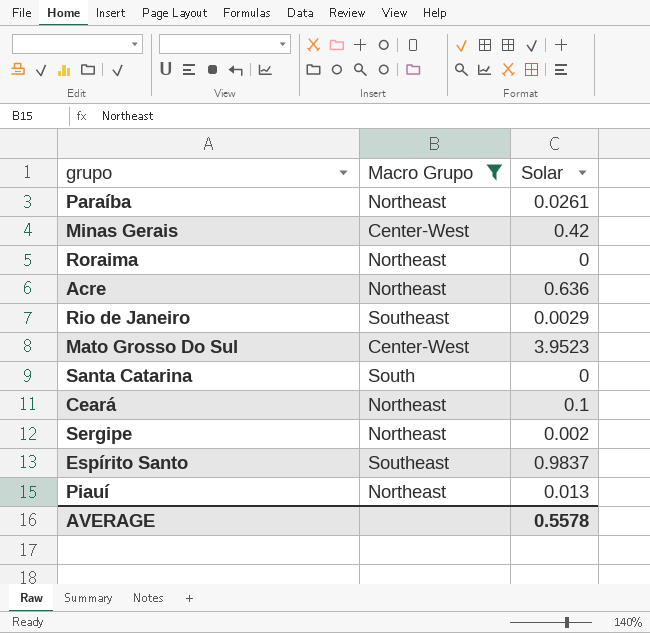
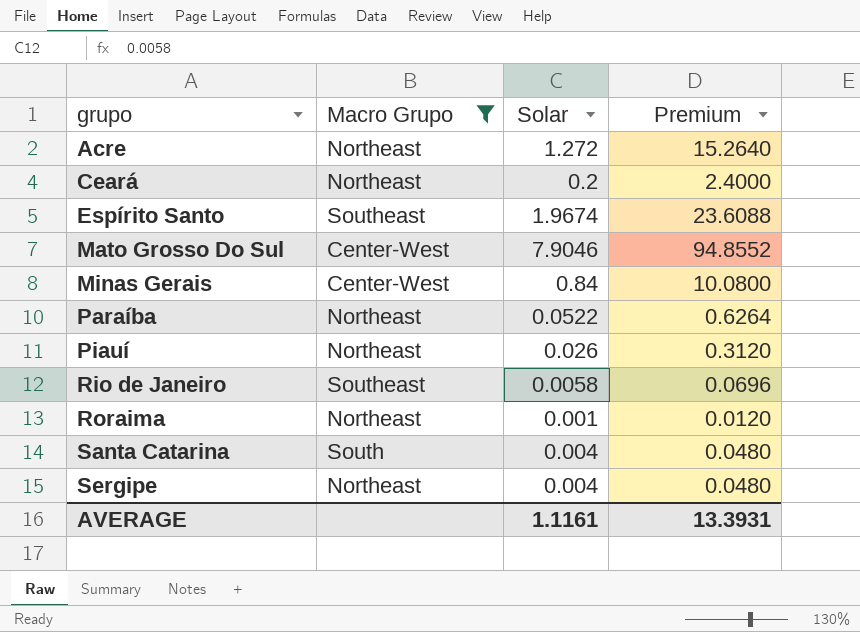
row order: none -> grupo ascending
column Premium | formula: none -> [Solar] * 12
Acre | Solar: 0.636 -> 1.272
Ceará | Solar: 0.1 -> 0.2
Espírito Santo | Solar: 0.9837 -> 1.9674
Mato Grosso Do Sul | Solar: 3.9523 -> 7.9046
Minas Gerais | Solar: 0.42 -> 0.84
Paraíba | Solar: 0.0261 -> 0.0522
Piauí | Solar: 0.013 -> 0.026
Rio de Janeiro | Solar: 0.0029 -> 0.0058
Roraima | Solar: 0 -> 0.001
Santa Catarina | Solar: 0 -> 0.004
Sergipe | Solar: 0.002 -> 0.004
AVERAGE | Solar: 0.5578 -> 1.1161

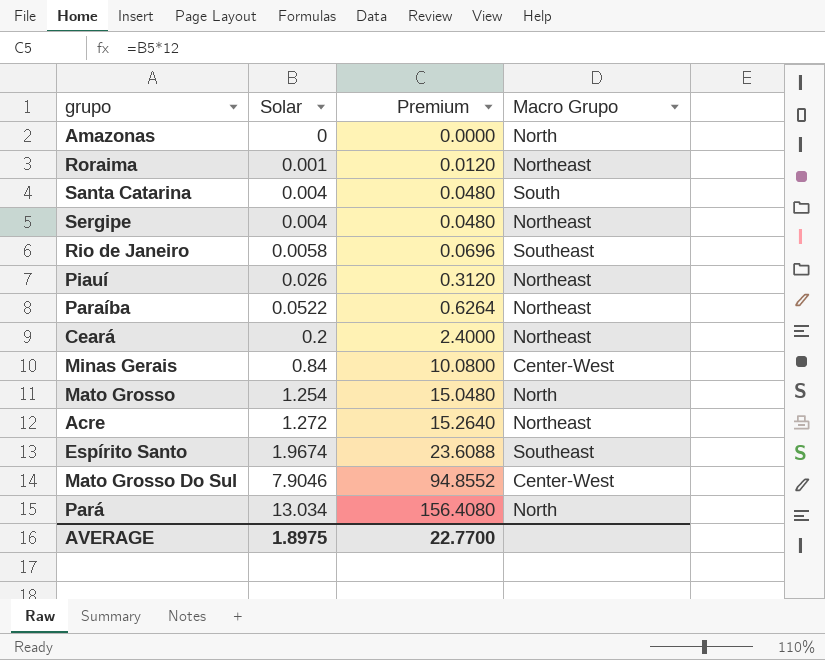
filter: Macro Grupo != North -> none
row order: grupo ascending -> Solar ascending
column Macro Grupo | position: 2 -> 4
AVERAGE | Solar: 1.1161 -> 1.8975
AVERAGE | Premium: 13.3931 -> 22.7700

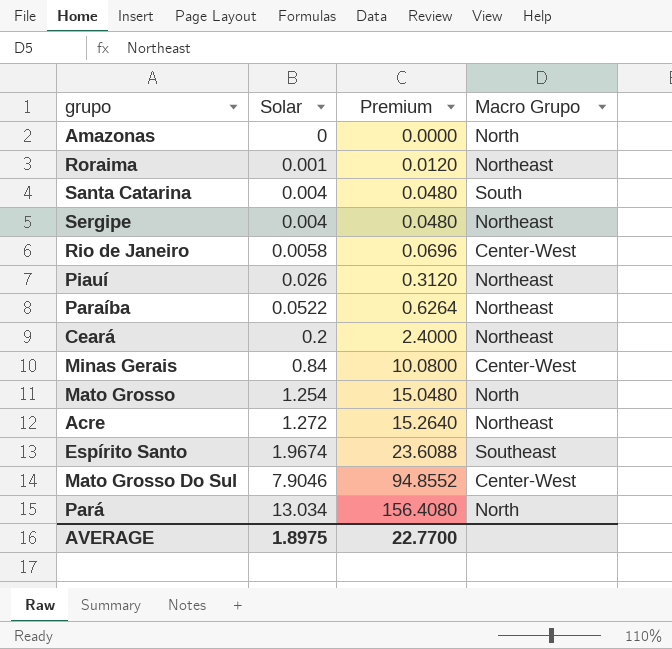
Rio de Janeiro | Macro Grupo: Southeast -> Center-West

